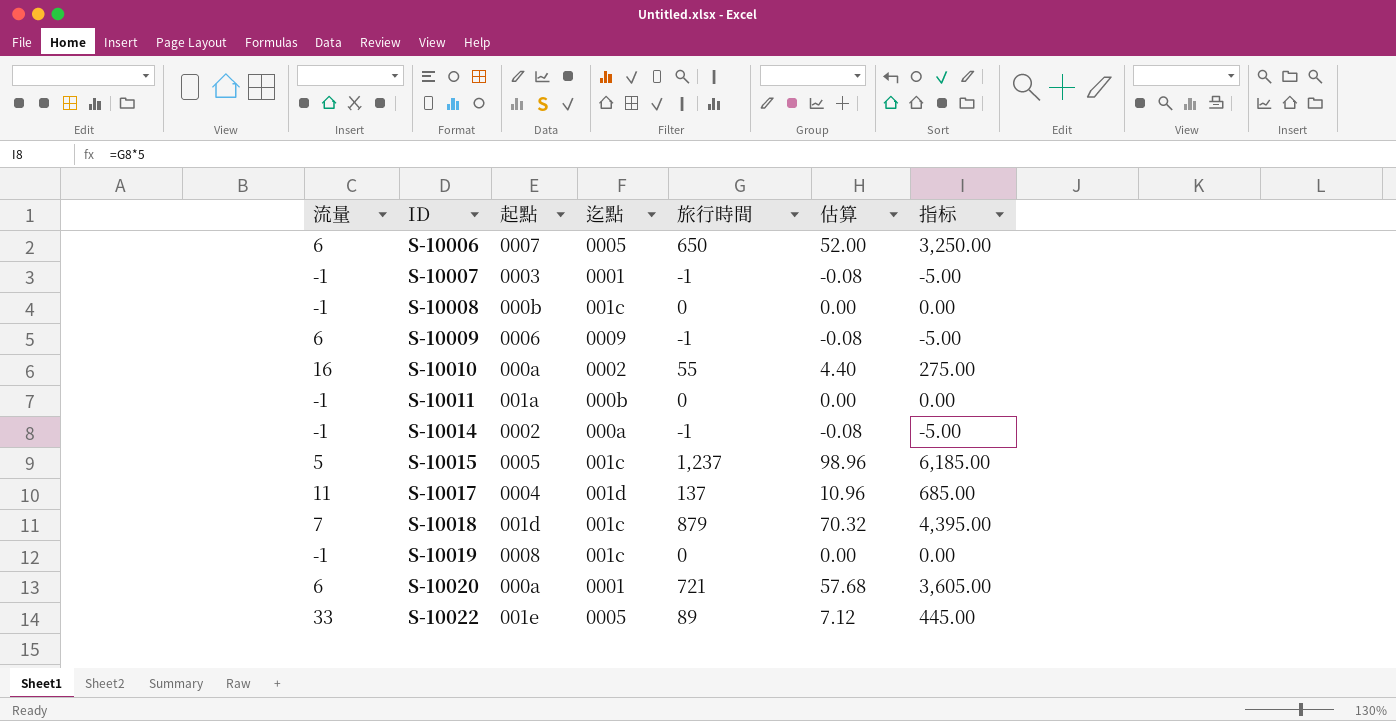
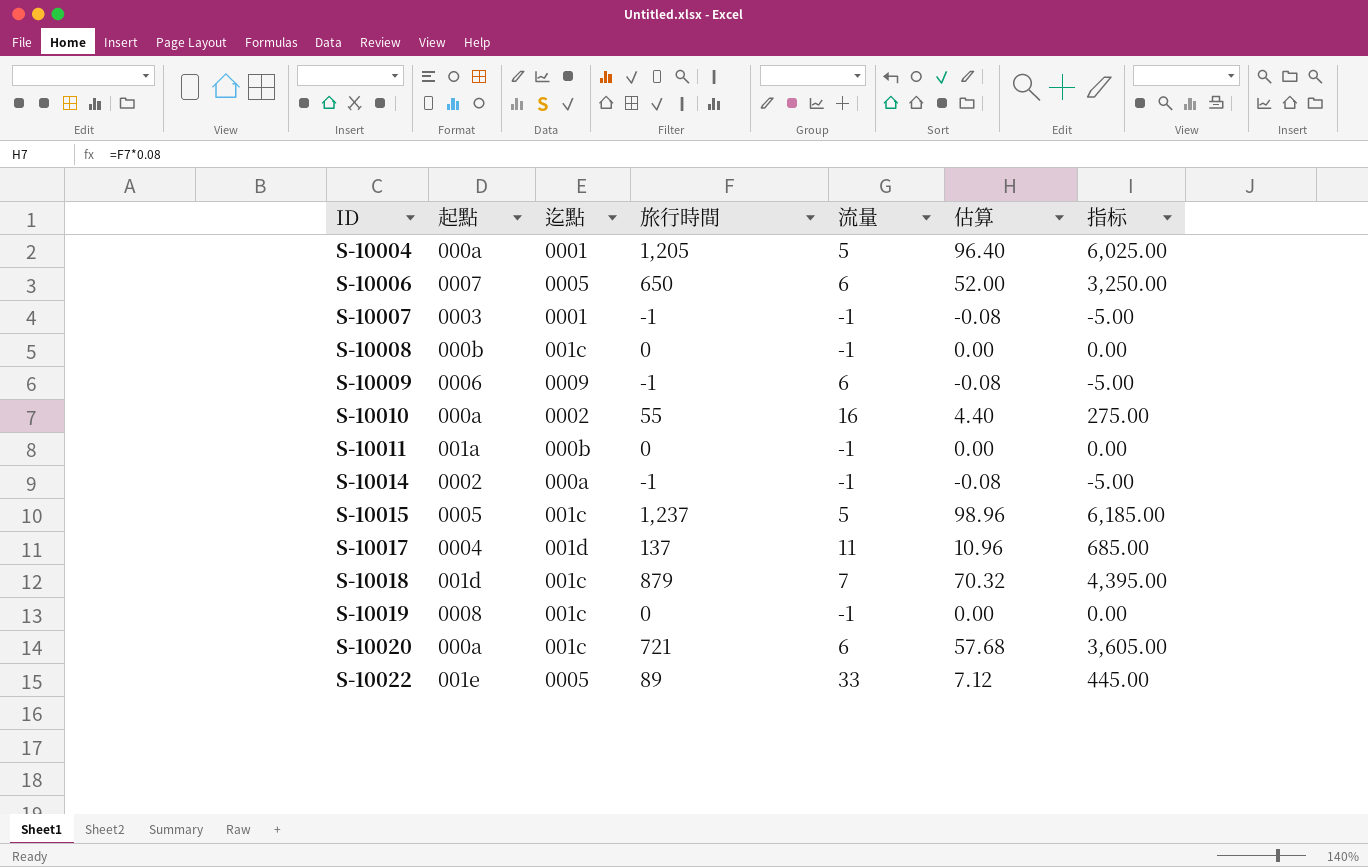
column 流量 | position: 1 -> 5
row S-10004: none -> 000a | 0001 | 1,205 | 5 | 96.40 | 6,025.00
S-10020 | 迄點: 0001 -> 001c

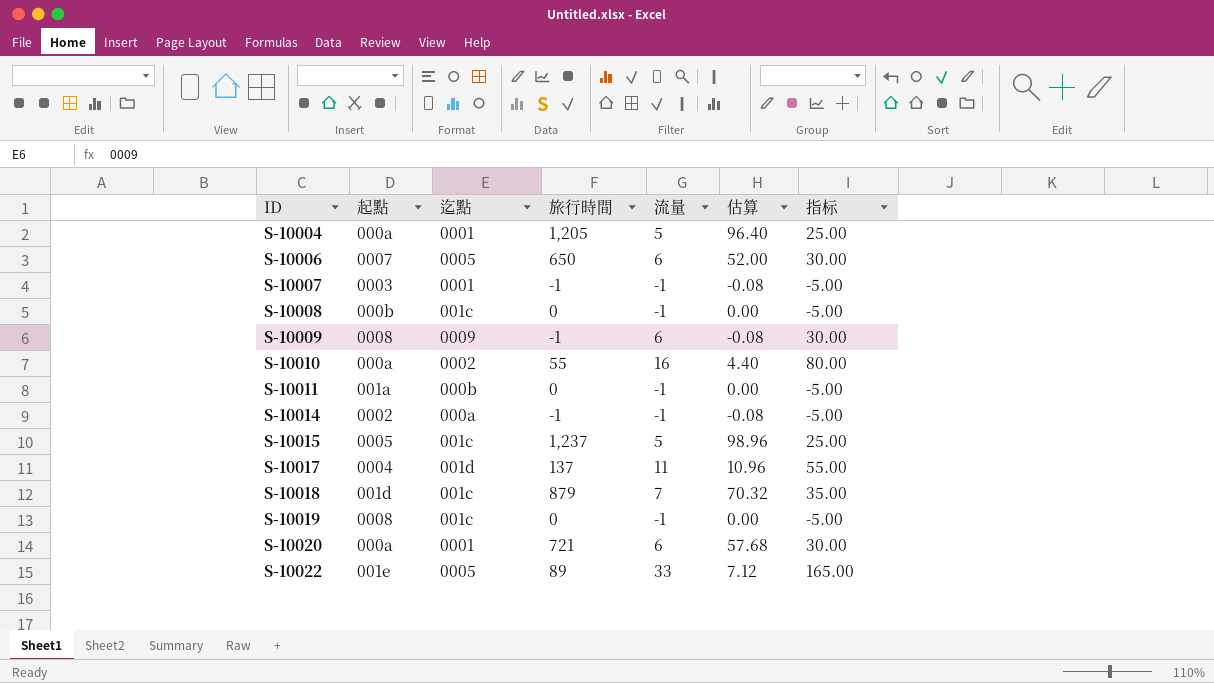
column 指标 | formula: [旅行時間] * 5 -> [流量] * 5
S-10009 | 起點: 0006 -> 0008
S-10020 | 迄點: 001c -> 0001

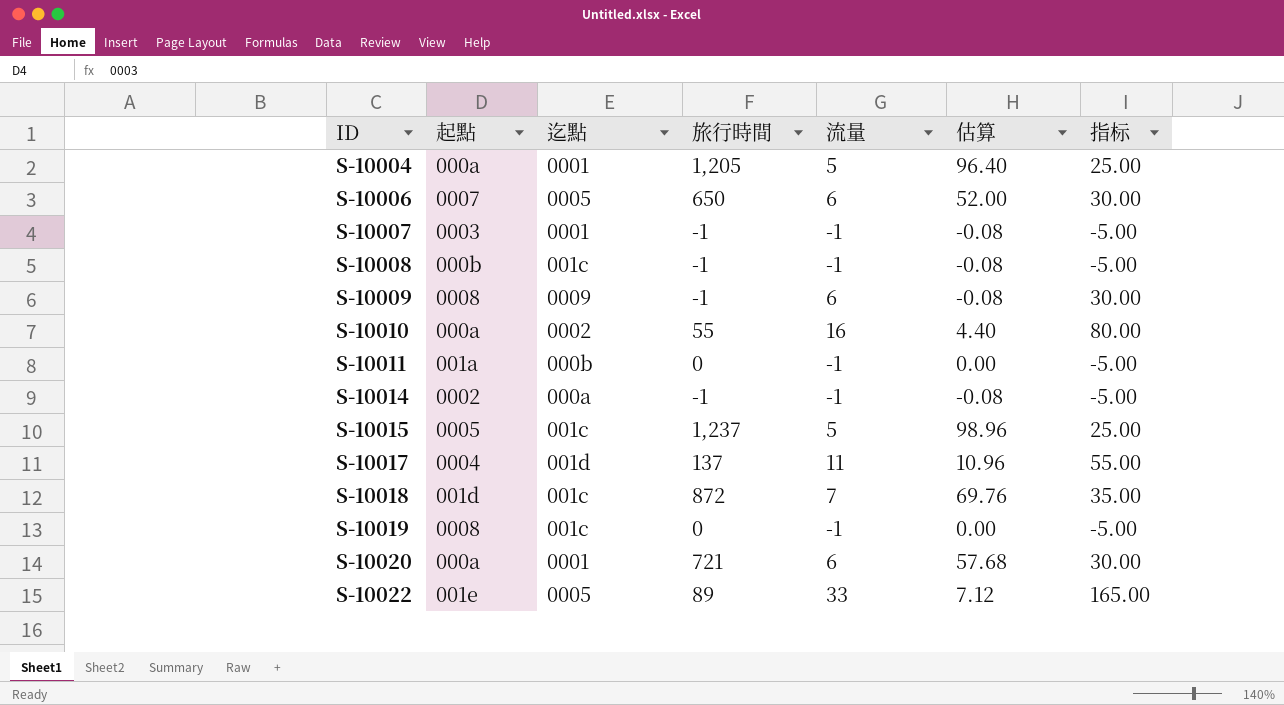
S-10008 | 旅行時間: 0 -> -1
S-10008 | 估算: 0.00 -> -0.08
S-10018 | 旅行時間: 879 -> 872
S-10018 | 估算: 70.32 -> 69.76

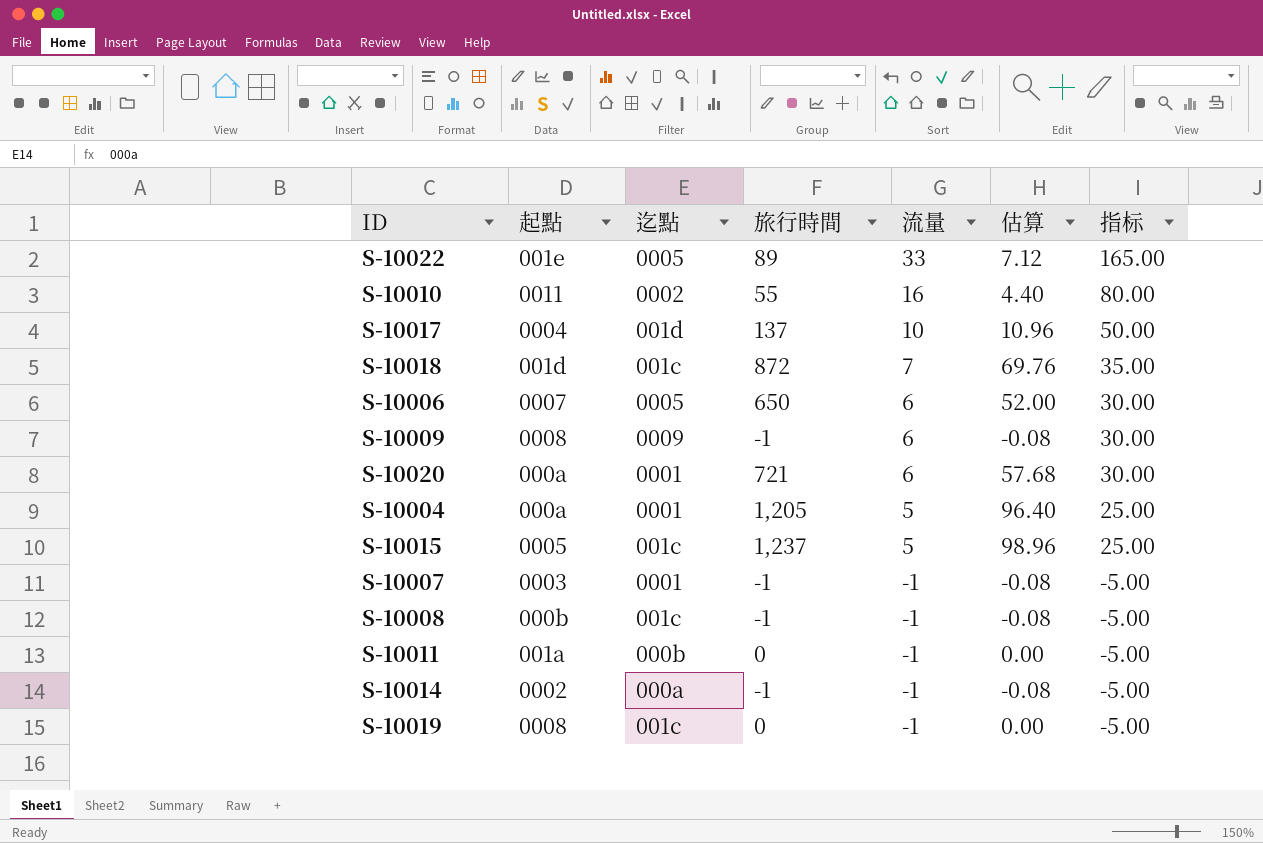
row order: ID ascending -> 流量 descending
S-10010 | 起點: 000a -> 0011
S-10017 | 流量: 11 -> 10
S-10017 | 指标: 55.00 -> 50.00

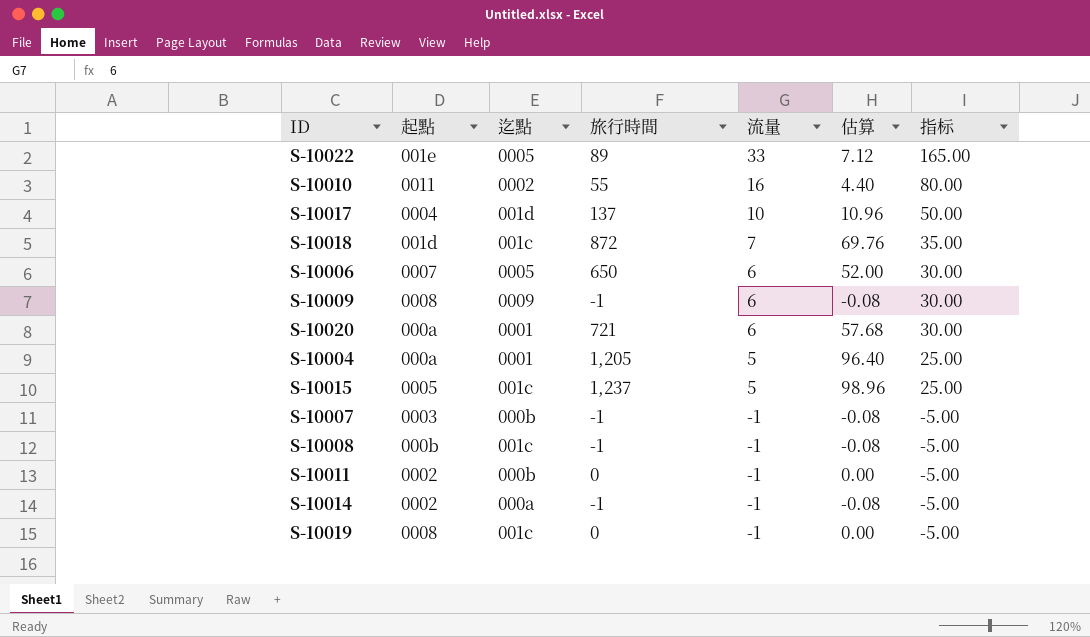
S-10007 | 迄點: 0001 -> 000b
S-10011 | 起點: 001a -> 0002

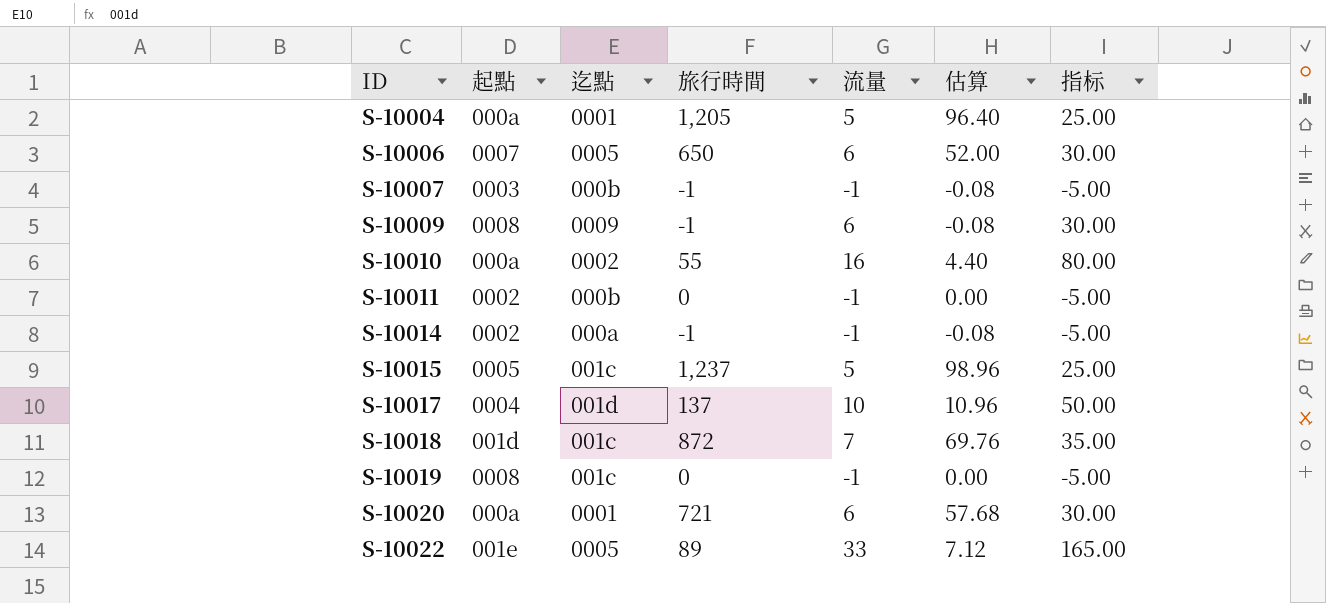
row order: 流量 descending -> ID ascending
row S-10008: 000b | 001c | -1 | -1 | -0.08 | -5.00 -> none
S-10010 | 起點: 0011 -> 000a

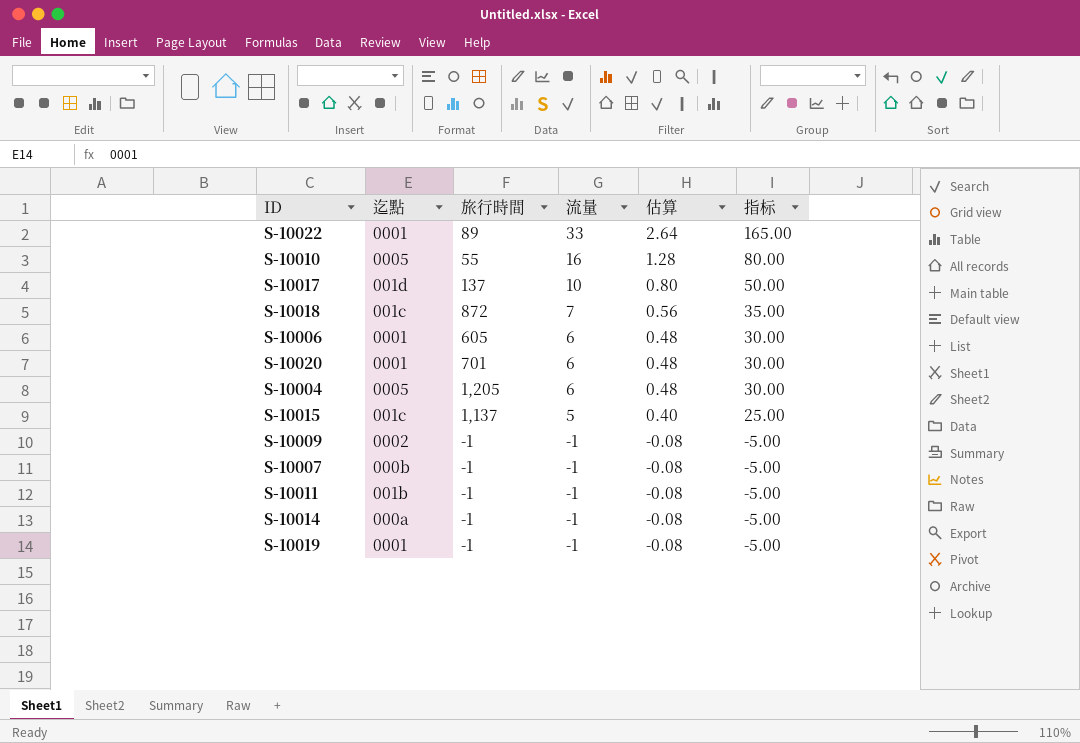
row order: ID ascending -> 流量 descending
column 起點 | position: 2 -> none
column 估算 | formula: [旅行時間] * 0.08 -> [流量] * 0.08
S-10022 | 迄點: 0005 -> 0001
S-10010 | 迄點: 0002 -> 0005
S-10006 | 迄點: 0005 -> 0001
S-10006 | 旅行時間: 650 -> 605
S-10020 | 旅行時間: 721 -> 701
S-10004 | 迄點: 0001 -> 0005
S-10004 | 流量: 5 -> 6
S-10004 | 指标: 25.00 -> 30.00
S-10015 | 旅行時間: 1,237 -> 1,137
S-10009 | 迄點: 0009 -> 0002
S-10009 | 流量: 6 -> -1
S-10009 | 指标: 30.00 -> -5.00
S-10011 | 迄點: 000b -> 001b
S-10011 | 旅行時間: 0 -> -1
S-10019 | 迄點: 001c -> 0001
S-10019 | 旅行時間: 0 -> -1

